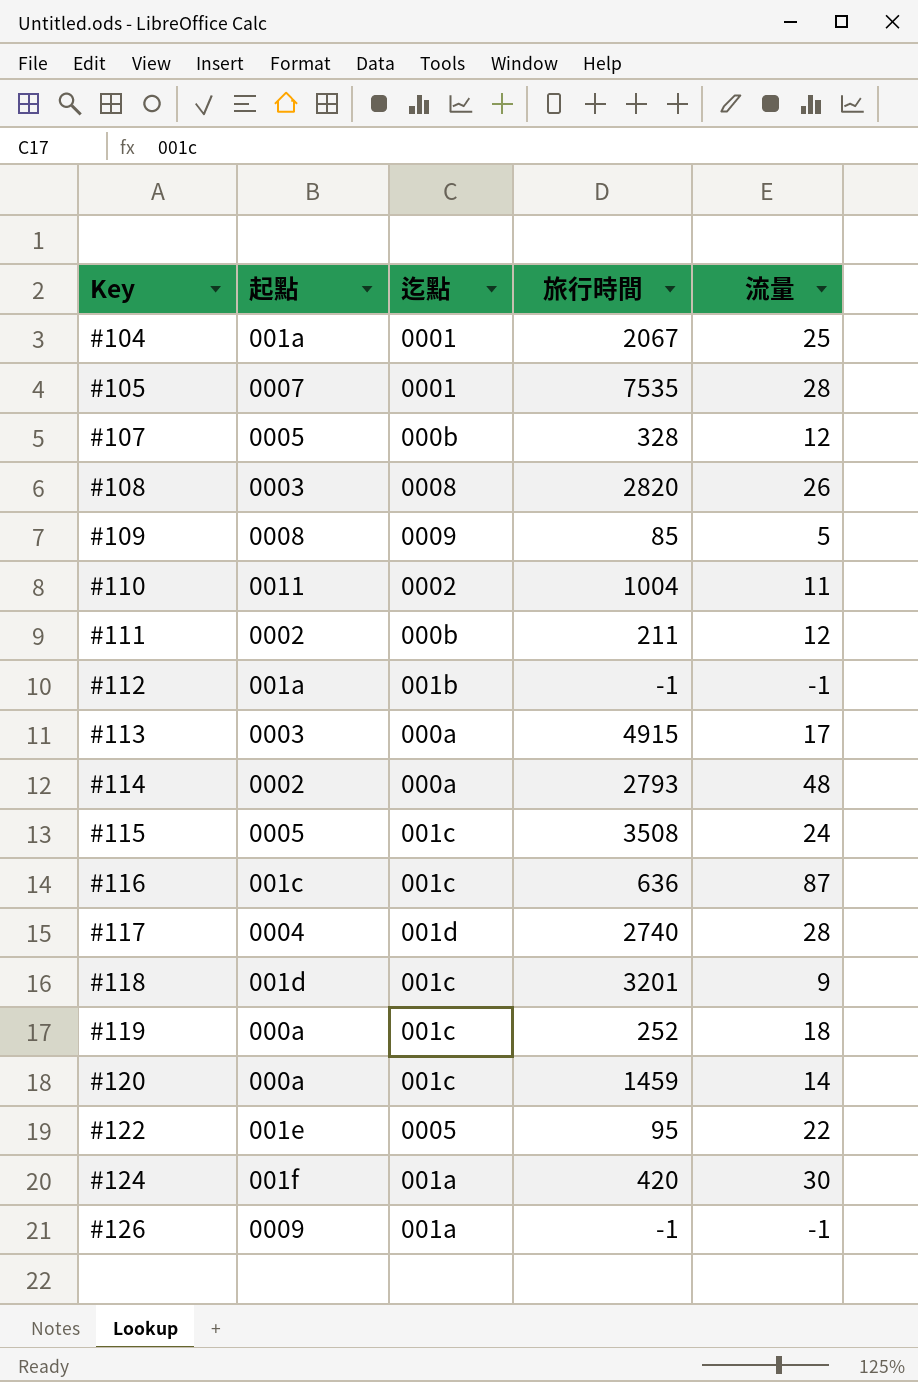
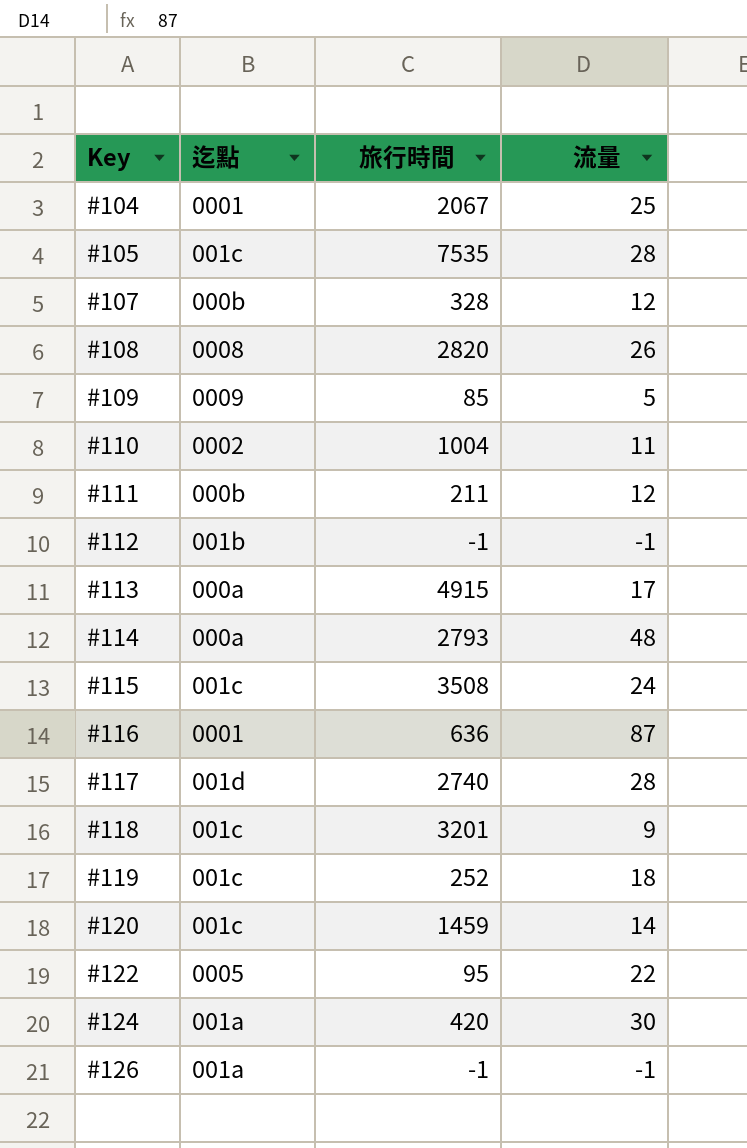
column 起點 | position: 2 -> none
#105 | 迄點: 0001 -> 001c
#116 | 迄點: 001c -> 0001

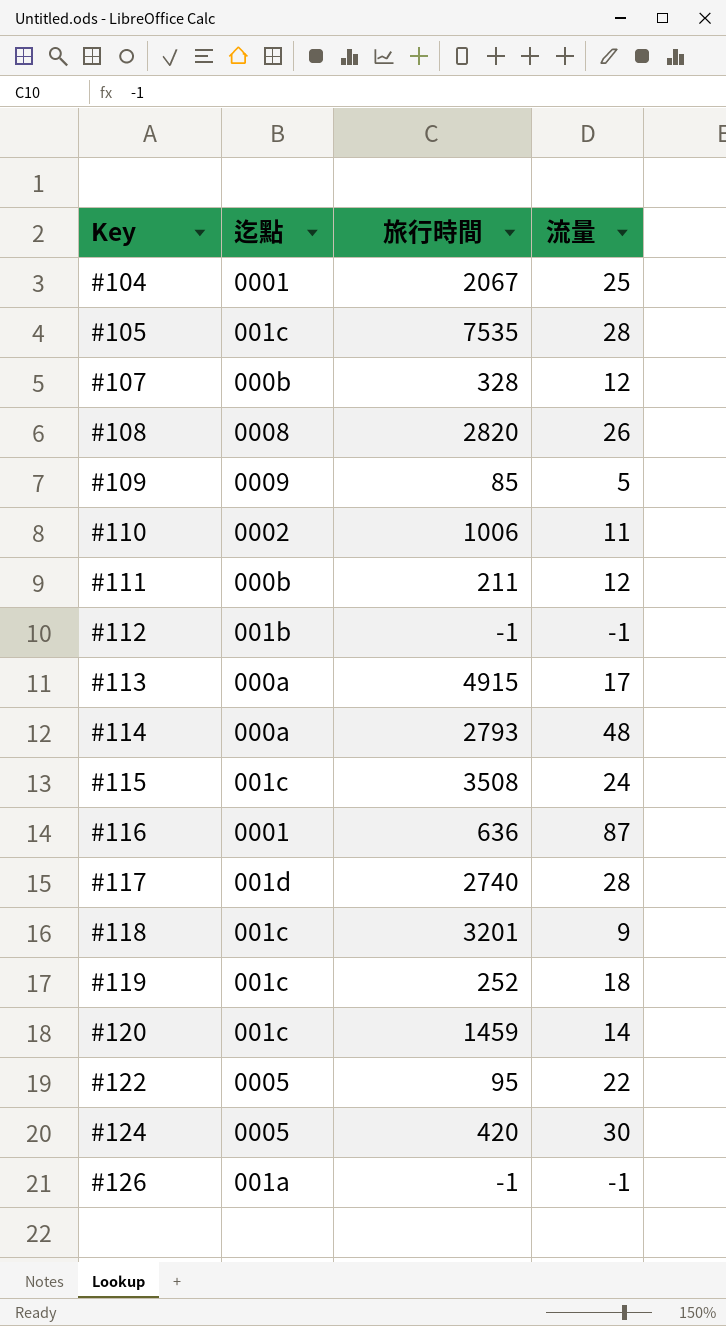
#110 | 旅行時間: 1004 -> 1006
#124 | 迄點: 001a -> 0005

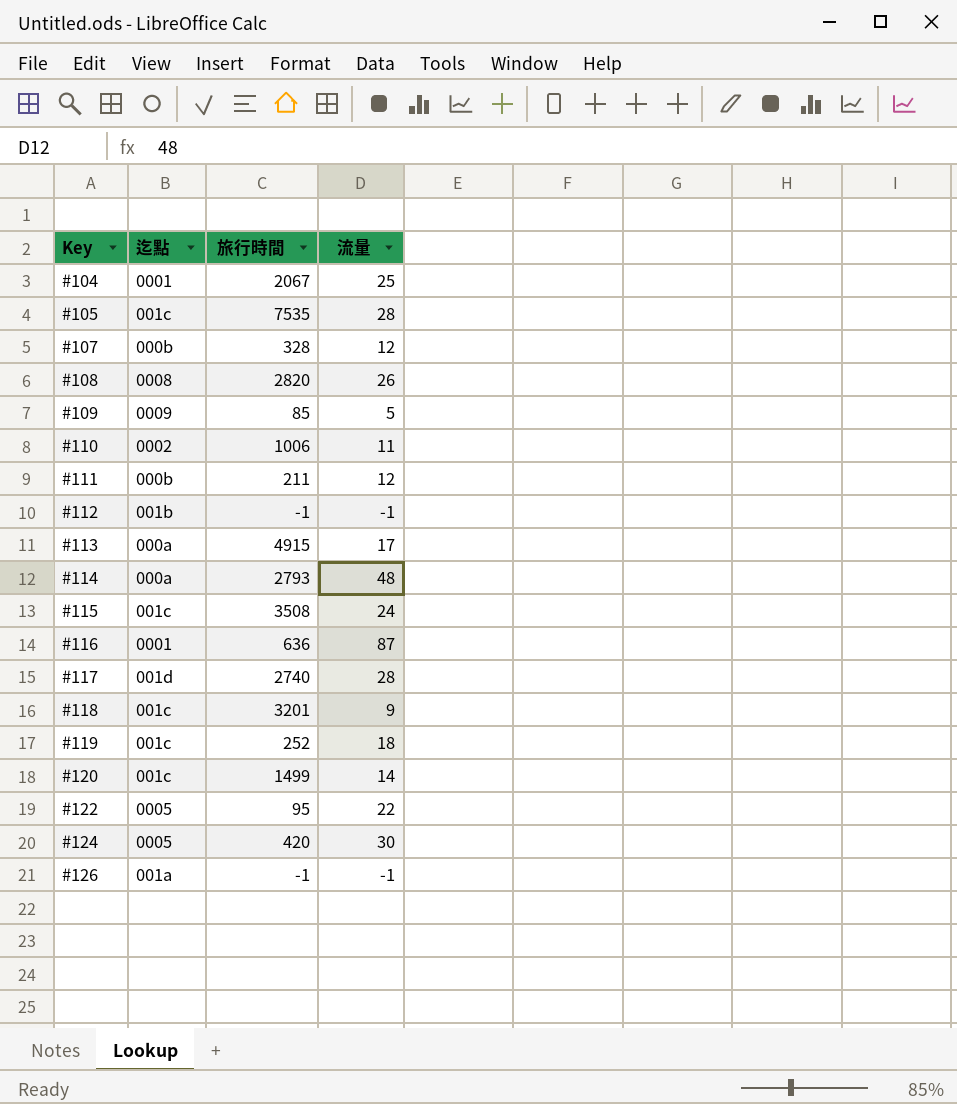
#120 | 旅行時間: 1459 -> 1499

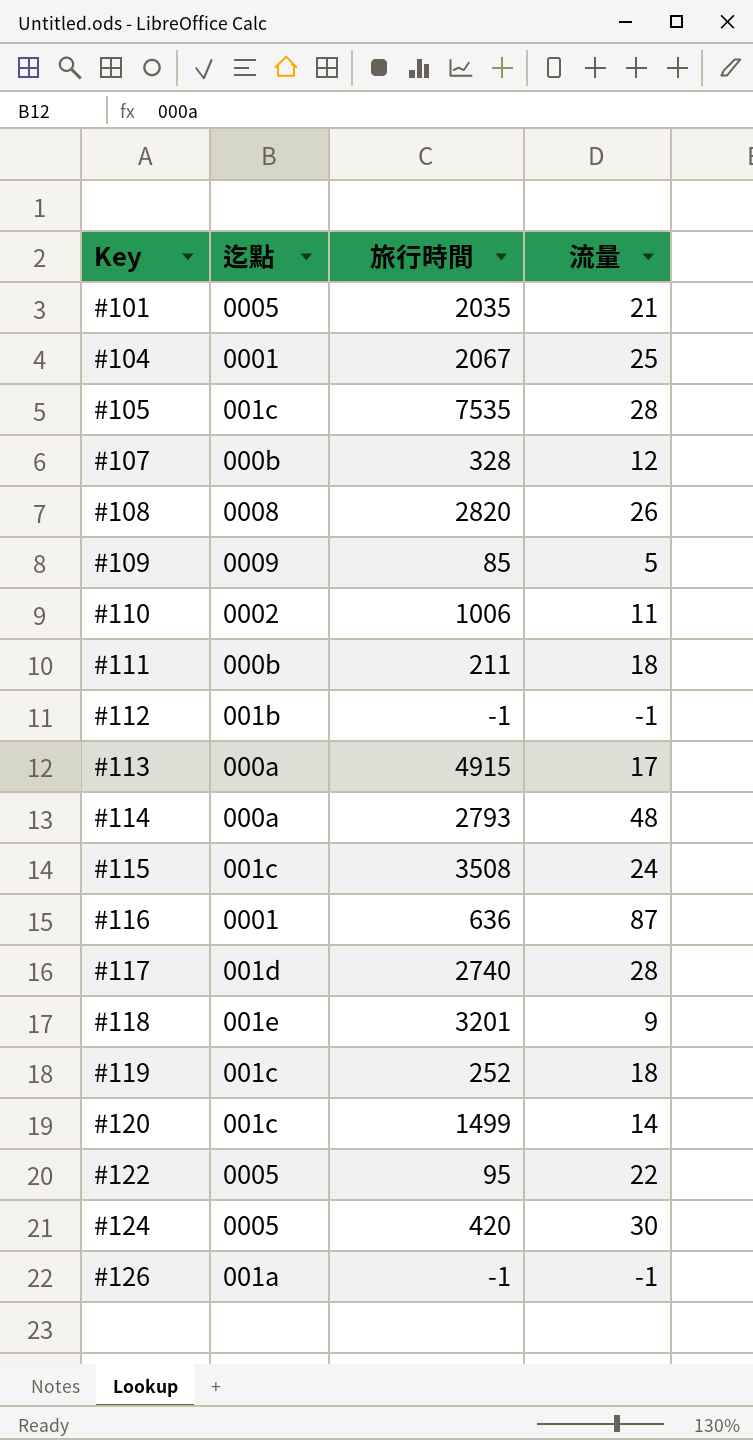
row #101: none -> 0005 | 2035 | 21
#111 | 流量: 12 -> 18
#118 | 迄點: 001c -> 001e

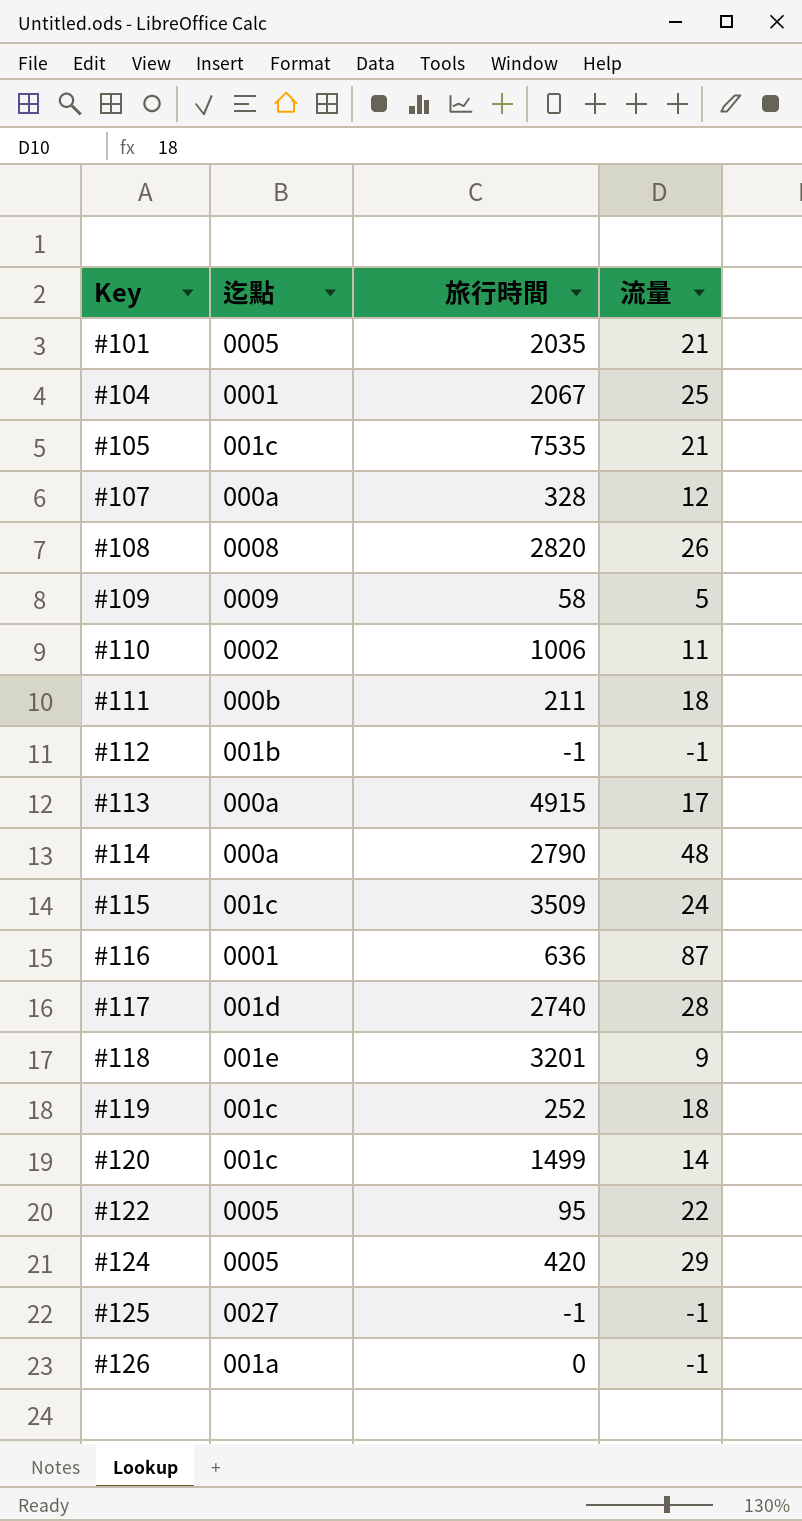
#105 | 流量: 28 -> 21
#107 | 迄點: 000b -> 000a
#109 | 旅行時間: 85 -> 58
#114 | 旅行時間: 2793 -> 2790
#115 | 旅行時間: 3508 -> 3509
#124 | 流量: 30 -> 29
row #125: none -> 0027 | -1 | -1
#126 | 旅行時間: -1 -> 0

